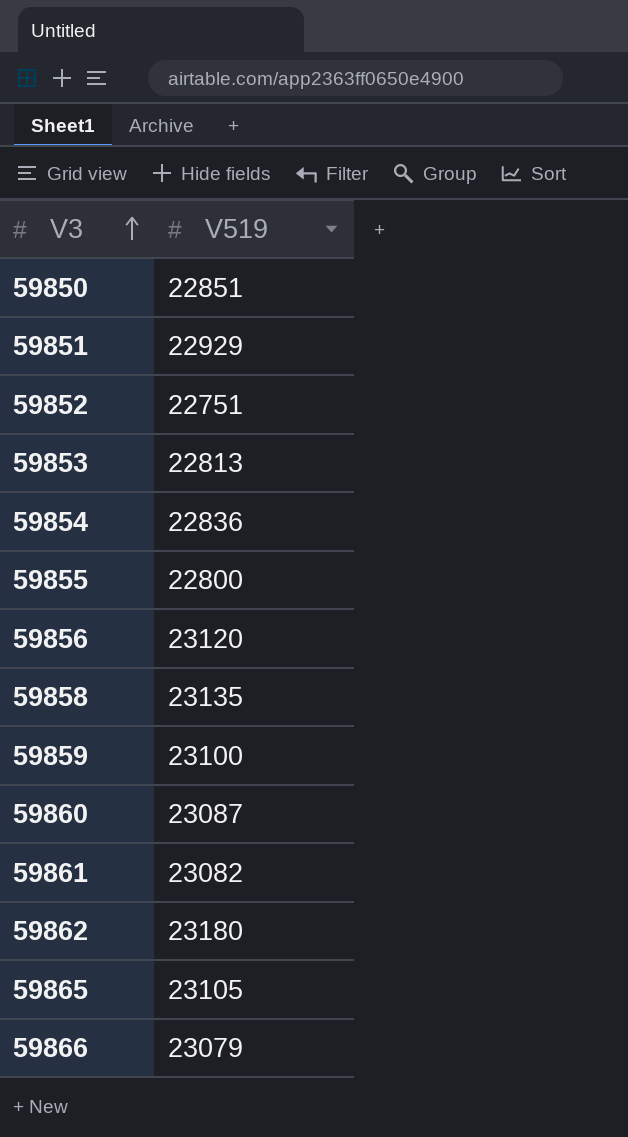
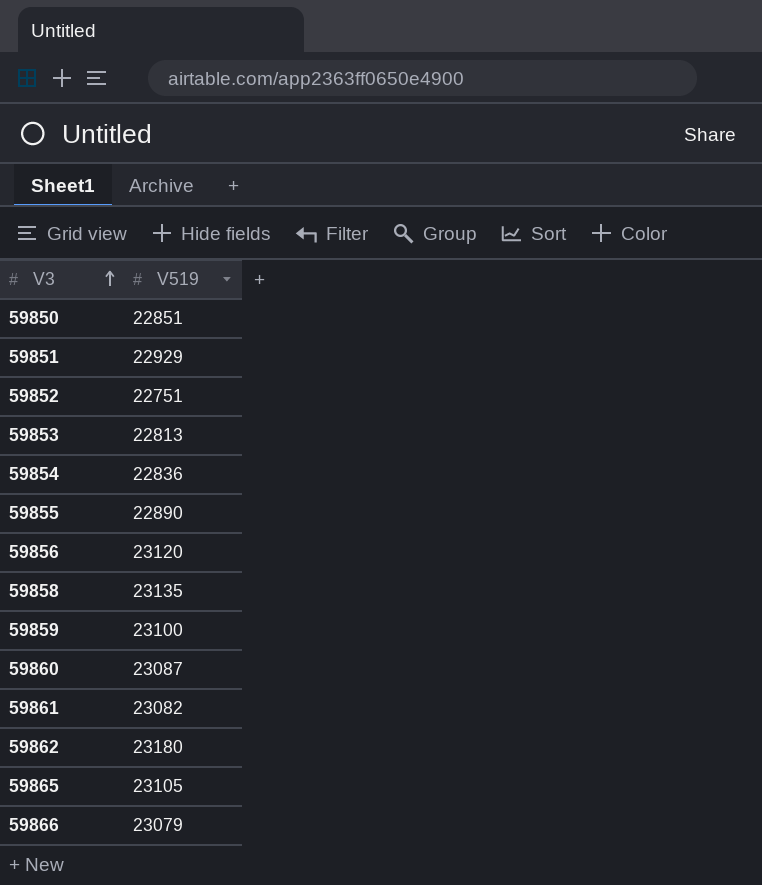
59855 | V519: 22800 -> 22890

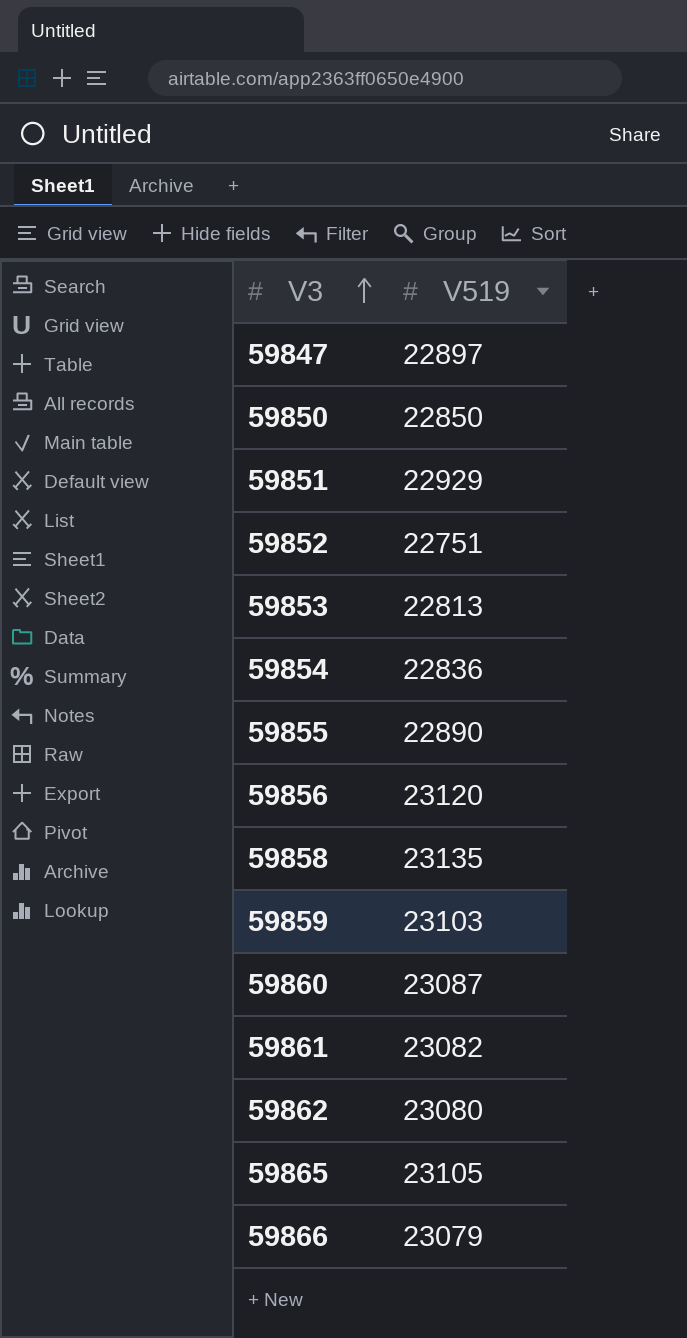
row 59847: none -> 22897
59850 | V519: 22851 -> 22850
59859 | V519: 23100 -> 23103
59862 | V519: 23180 -> 23080

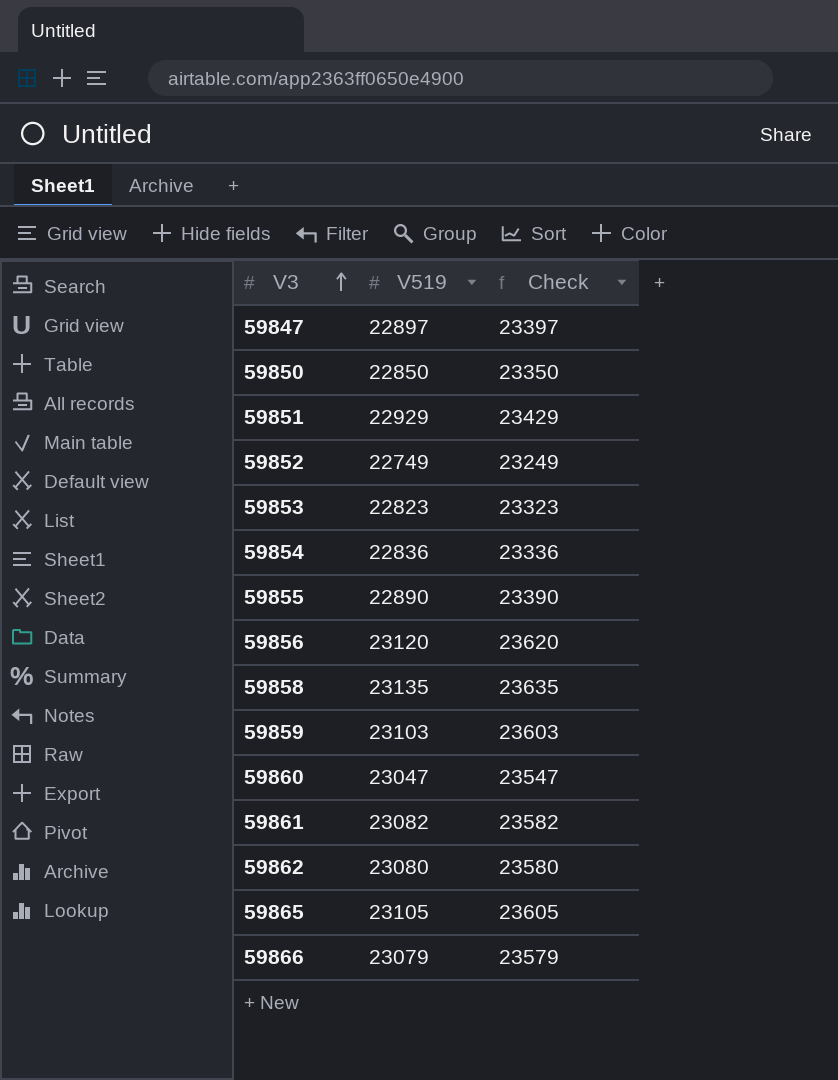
column Check | formula: none -> [V519] + 500
59852 | V519: 22751 -> 22749
59853 | V519: 22813 -> 22823
59860 | V519: 23087 -> 23047

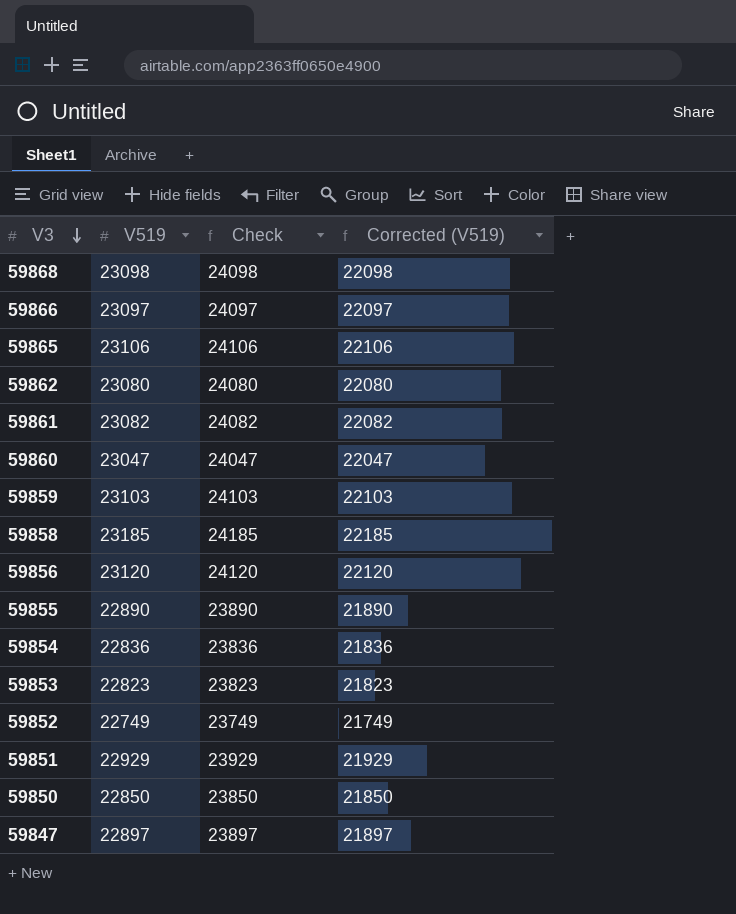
row order: V3 ascending -> V3 descending
column Check | formula: [V519] + 500 -> [V519] + 1000
column Corrected (V519) | formula: none -> [V519] - 1000
row 59868: none -> 23098 | 24098 | 22098
59866 | V519: 23079 -> 23097
59865 | V519: 23105 -> 23106
59858 | V519: 23135 -> 23185

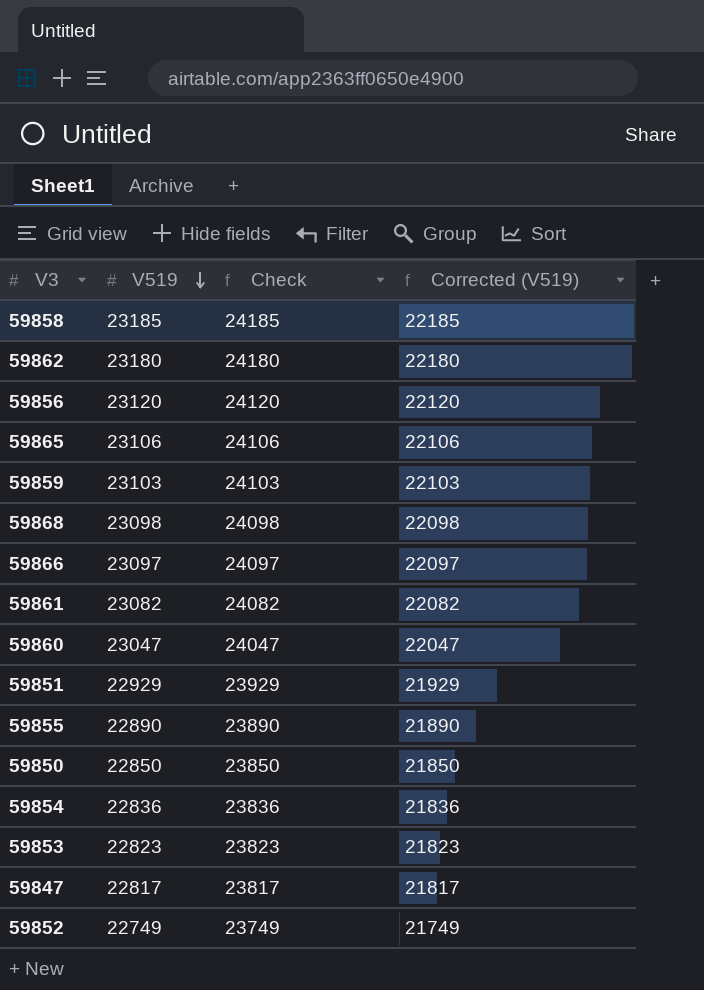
row order: V3 descending -> V519 descending
59862 | V519: 23080 -> 23180
59862 | Check: 24080 -> 24180
59862 | Corrected (V519): 22080 -> 22180
59847 | V519: 22897 -> 22817
59847 | Check: 23897 -> 23817
59847 | Corrected (V519): 21897 -> 21817

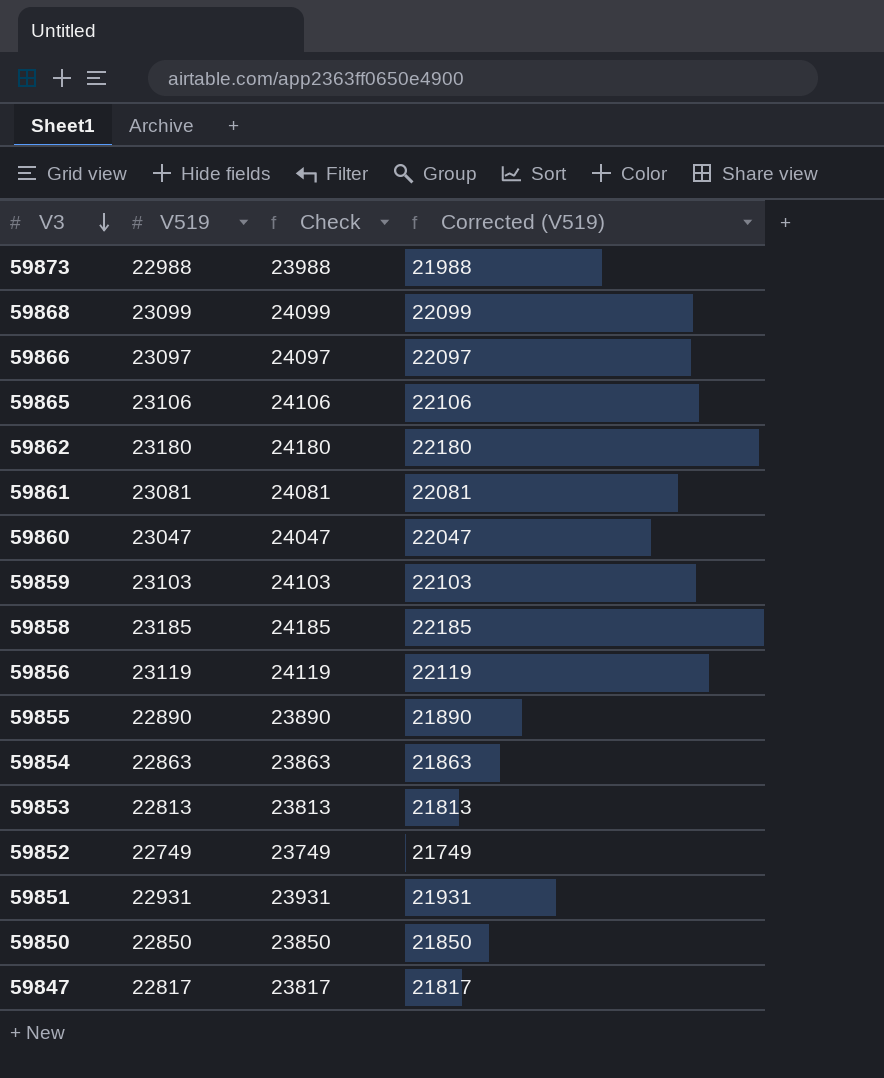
row order: V519 descending -> V3 descending
row 59873: none -> 22988 | 23988 | 21988
59868 | V519: 23098 -> 23099
59868 | Check: 24098 -> 24099
59868 | Corrected (V519): 22098 -> 22099
59861 | V519: 23082 -> 23081
59861 | Check: 24082 -> 24081
59861 | Corrected (V519): 22082 -> 22081
59856 | V519: 23120 -> 23119
59856 | Check: 24120 -> 24119
59856 | Corrected (V519): 22120 -> 22119
59854 | V519: 22836 -> 22863
59854 | Check: 23836 -> 23863
59854 | Corrected (V519): 21836 -> 21863
59853 | V519: 22823 -> 22813
59853 | Check: 23823 -> 23813
59853 | Corrected (V519): 21823 -> 21813
59851 | V519: 22929 -> 22931
59851 | Check: 23929 -> 23931
59851 | Corrected (V519): 21929 -> 21931

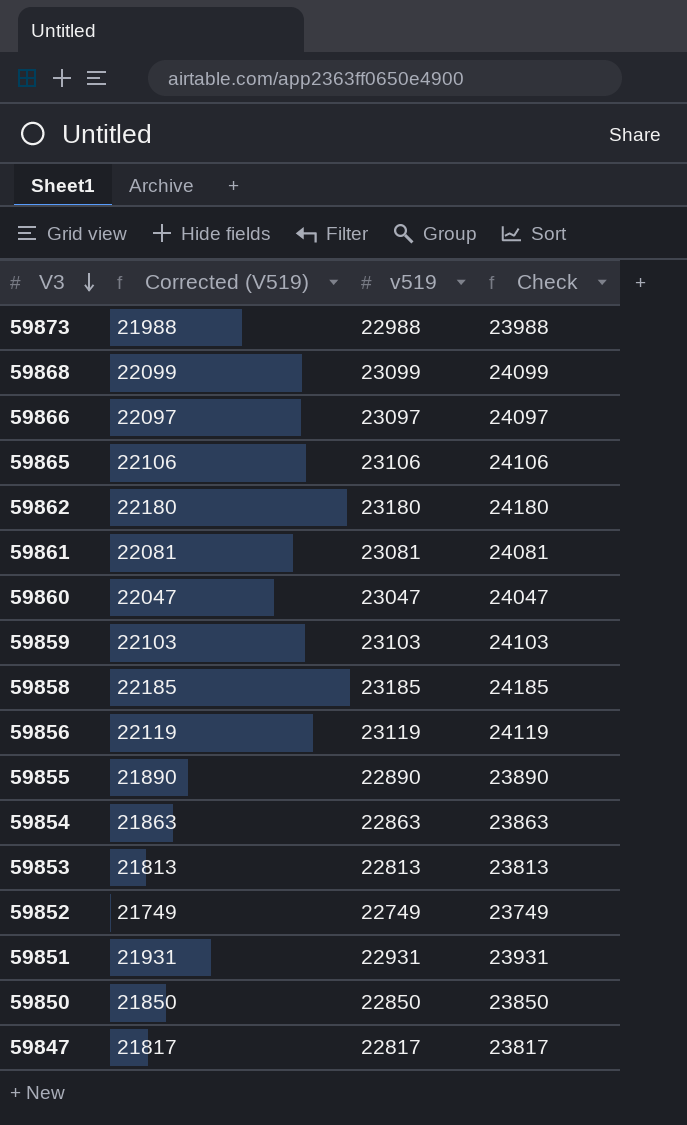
column Corrected (V519) | position: 4 -> 2
column name: V519 -> v519

